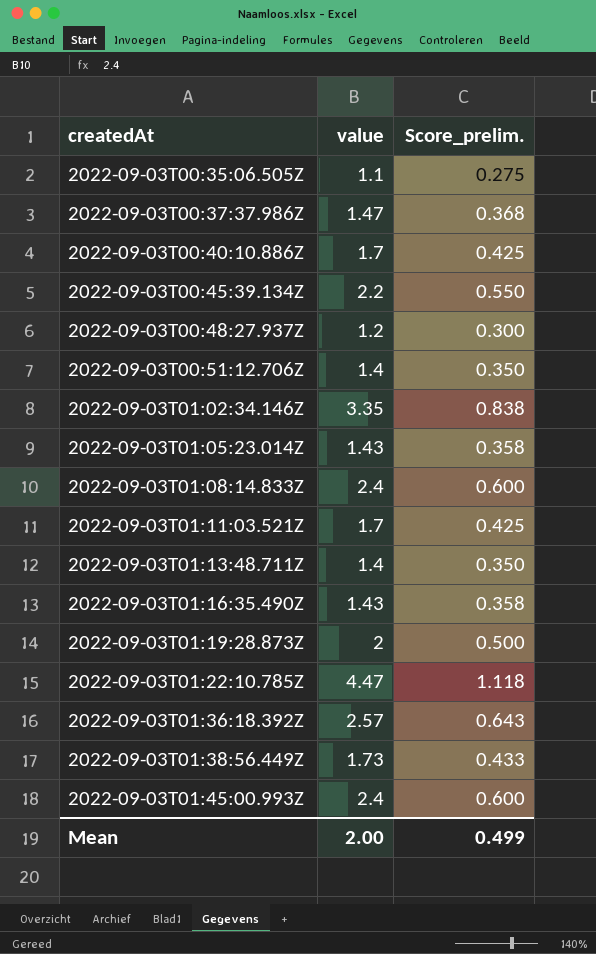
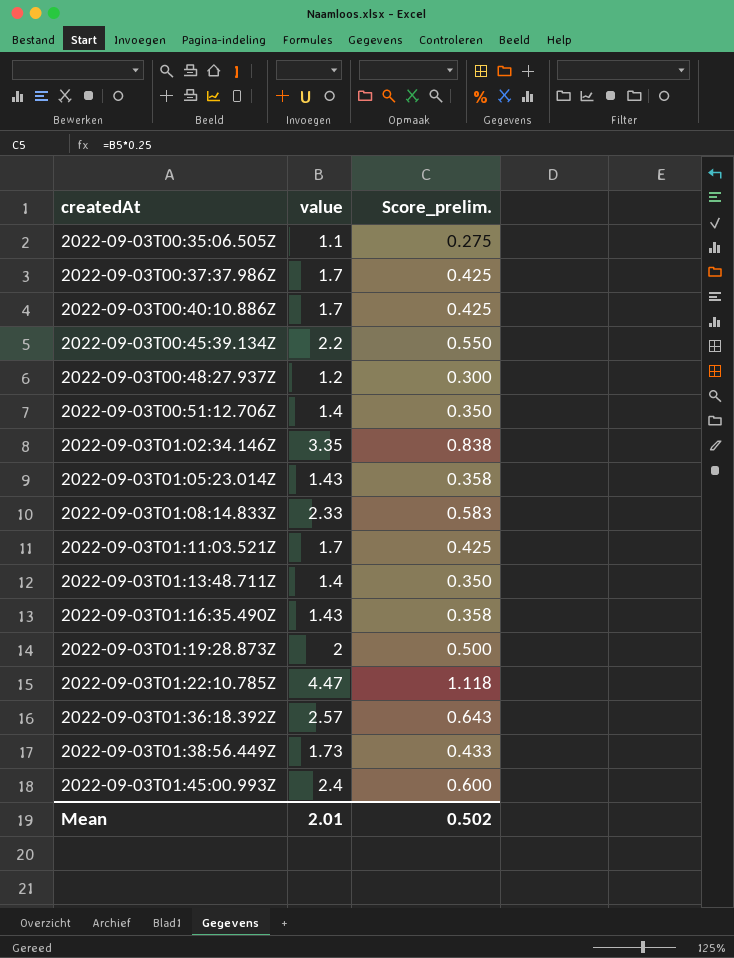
2022-09-03T00:37:37.986Z | value: 1.47 -> 1.7
2022-09-03T00:37:37.986Z | Score_prelim.: 0.368 -> 0.425
2022-09-03T01:08:14.833Z | value: 2.4 -> 2.33
2022-09-03T01:08:14.833Z | Score_prelim.: 0.600 -> 0.583
Mean | value: 2.00 -> 2.01
Mean | Score_prelim.: 0.499 -> 0.502

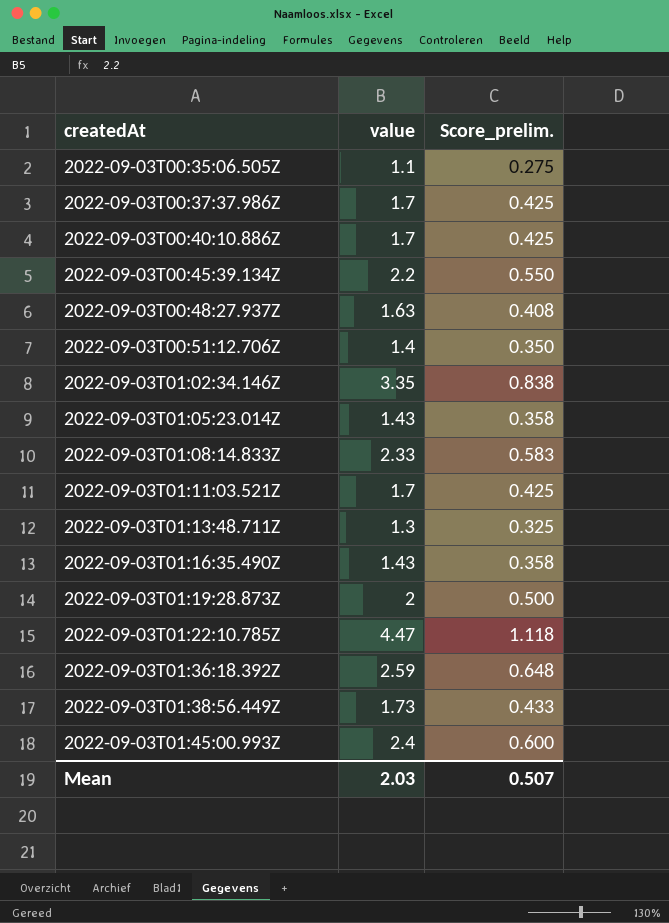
2022-09-03T00:48:27.937Z | value: 1.2 -> 1.63
2022-09-03T00:48:27.937Z | Score_prelim.: 0.300 -> 0.408
2022-09-03T01:13:48.711Z | value: 1.4 -> 1.3
2022-09-03T01:13:48.711Z | Score_prelim.: 0.350 -> 0.325
2022-09-03T01:36:18.392Z | value: 2.57 -> 2.59
2022-09-03T01:36:18.392Z | Score_prelim.: 0.643 -> 0.648
Mean | value: 2.01 -> 2.03
Mean | Score_prelim.: 0.502 -> 0.507

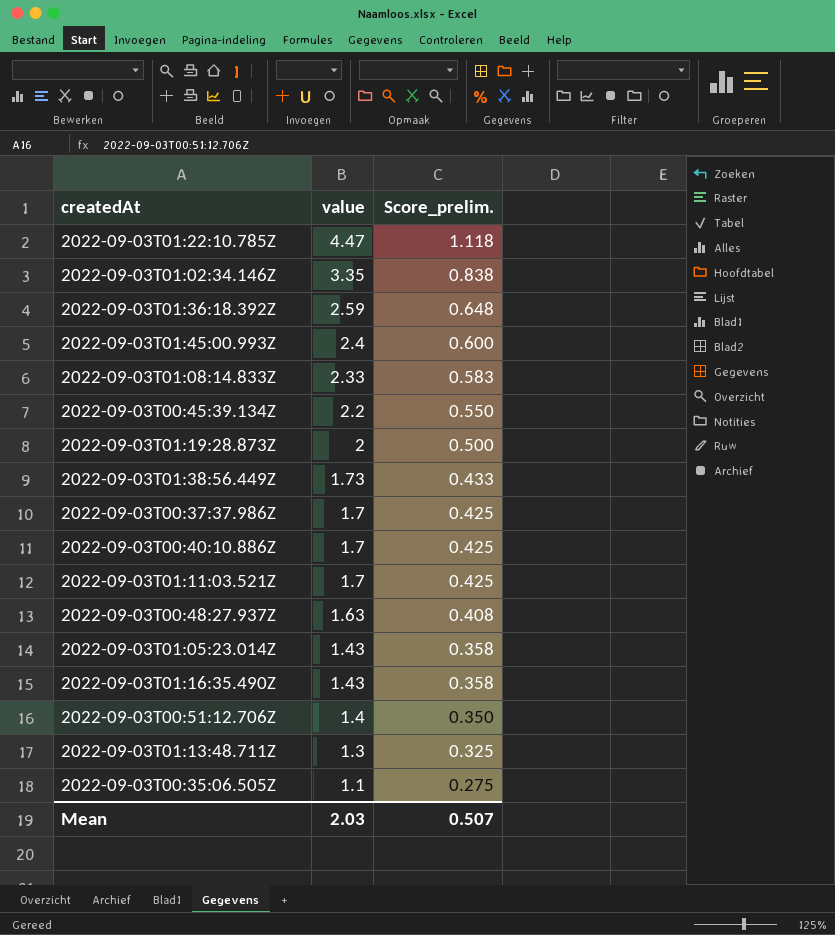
row order: createdAt ascending -> value descending

